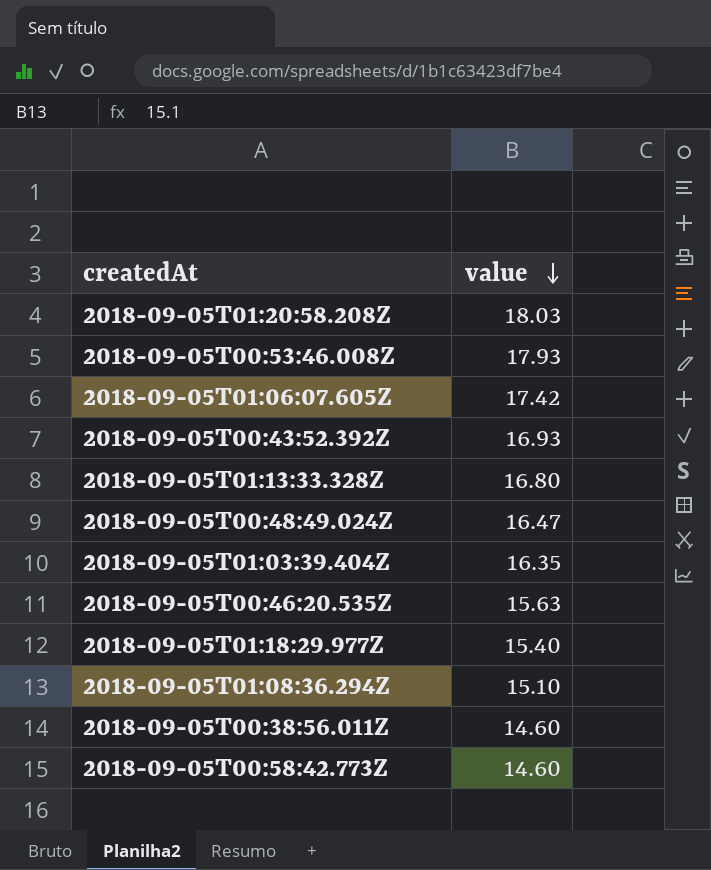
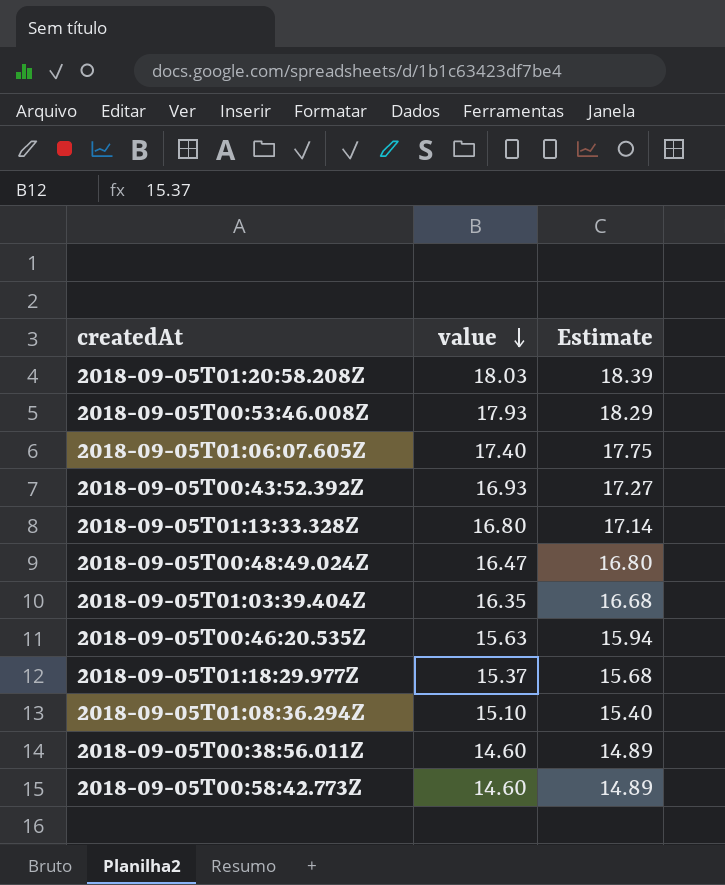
column Estimate | formula: none -> [value] * 1.02
2018-09-05T01:06:07.605Z | value: 17.42 -> 17.40
2018-09-05T01:18:29.977Z | value: 15.40 -> 15.37

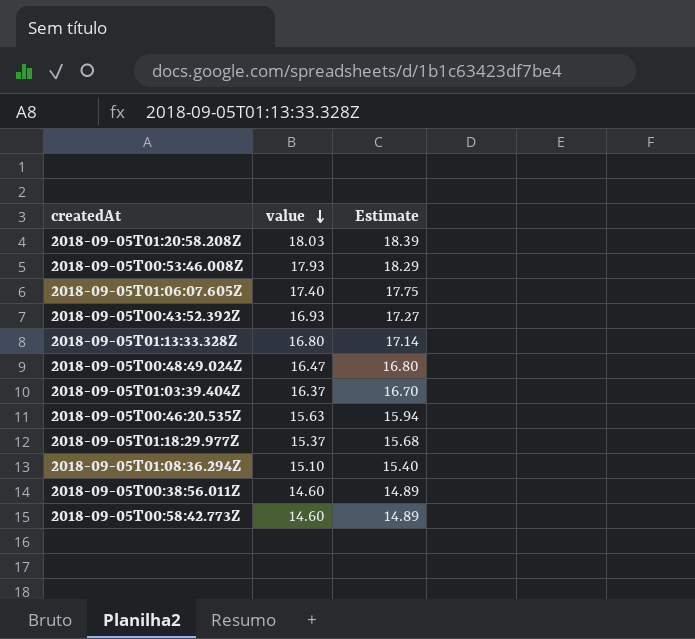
2018-09-05T01:03:39.404Z | value: 16.35 -> 16.37
2018-09-05T01:03:39.404Z | Estimate: 16.68 -> 16.70

